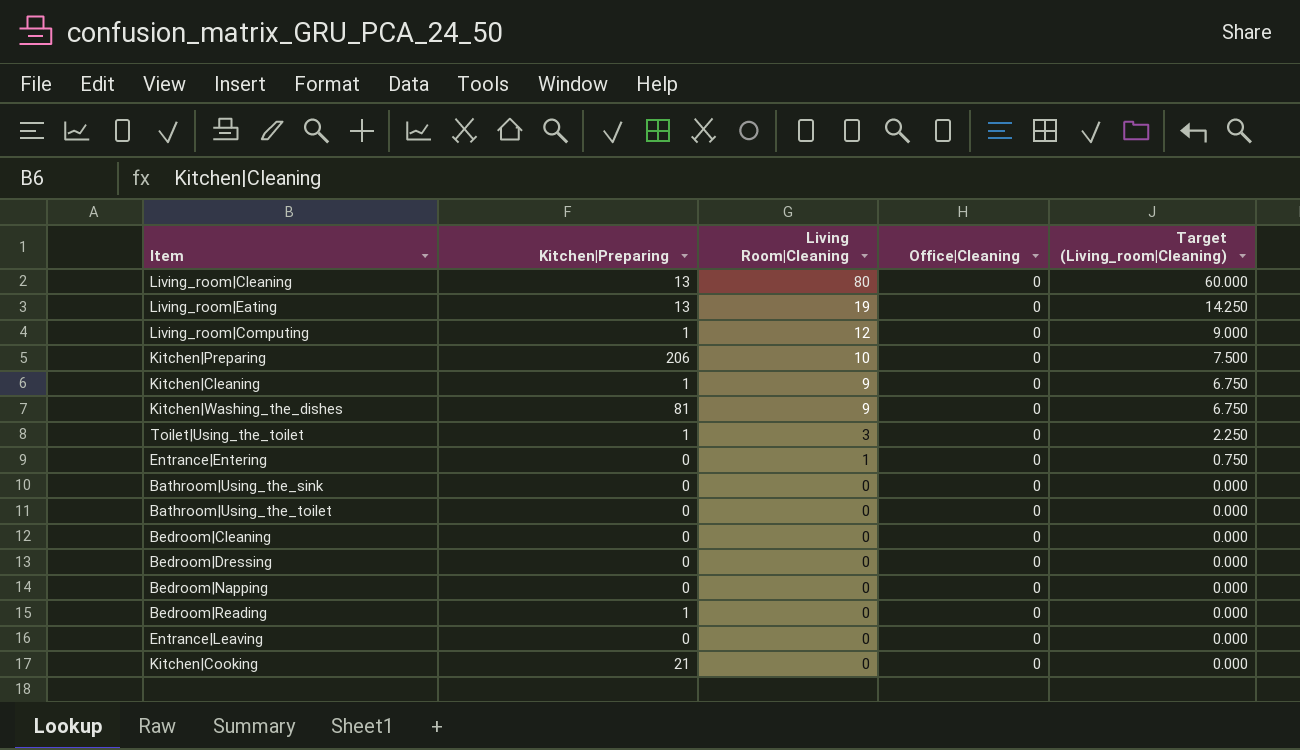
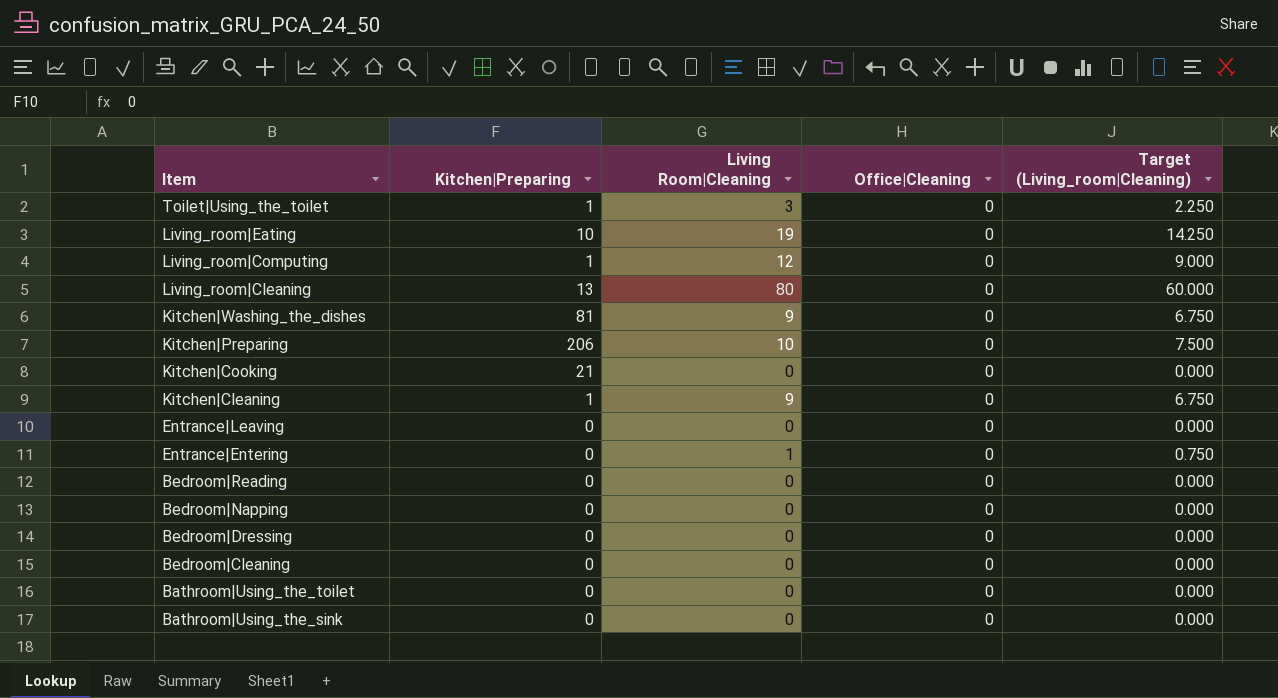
row order: Living Room|Cleaning descending -> Item descending
Living_room|Eating | Kitchen|Preparing: 13 -> 10
Bedroom|Reading | Kitchen|Preparing: 1 -> 0

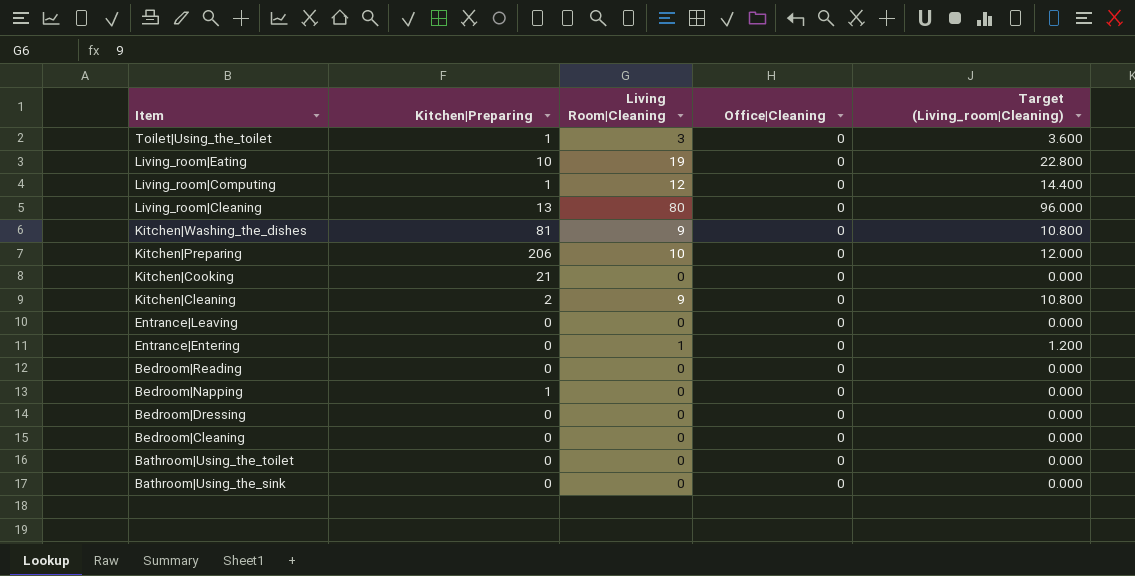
column Target (Living_room|Cleaning) | formula: [Living Room|Cleaning] * 0.75 -> [Living Room|Cleaning] * 1.2
Kitchen|Cleaning | Kitchen|Preparing: 1 -> 2
Bedroom|Napping | Kitchen|Preparing: 0 -> 1

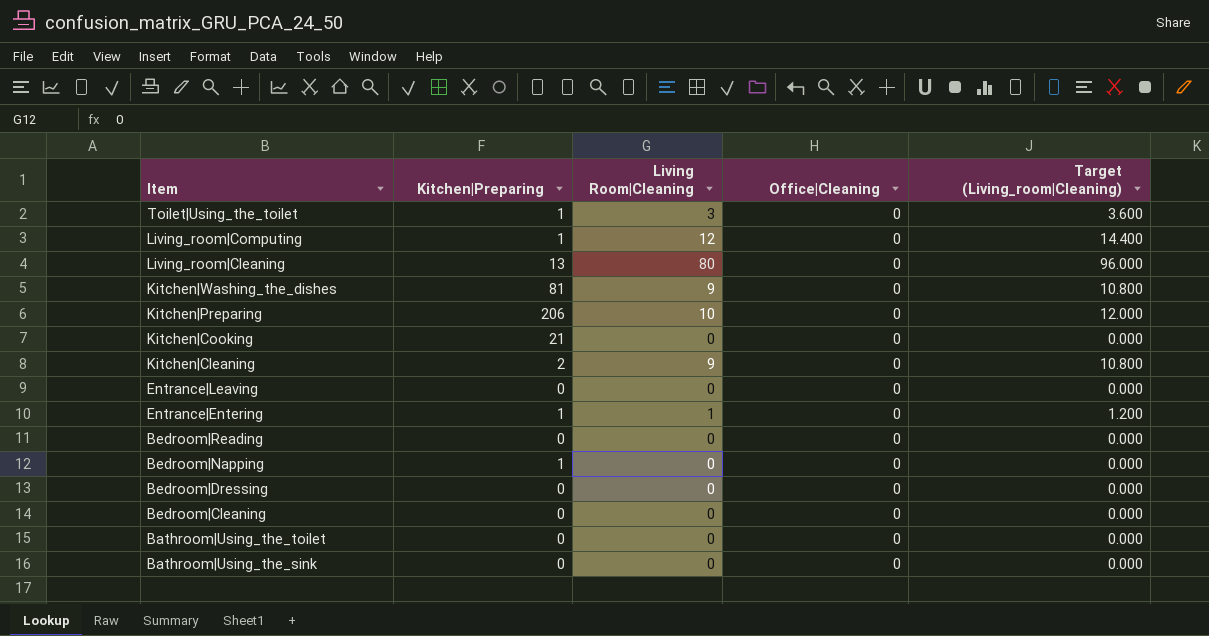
row Living_room|Eating: 10 | 19 | 0 | 22.800 -> none
Entrance|Entering | Kitchen|Preparing: 0 -> 1

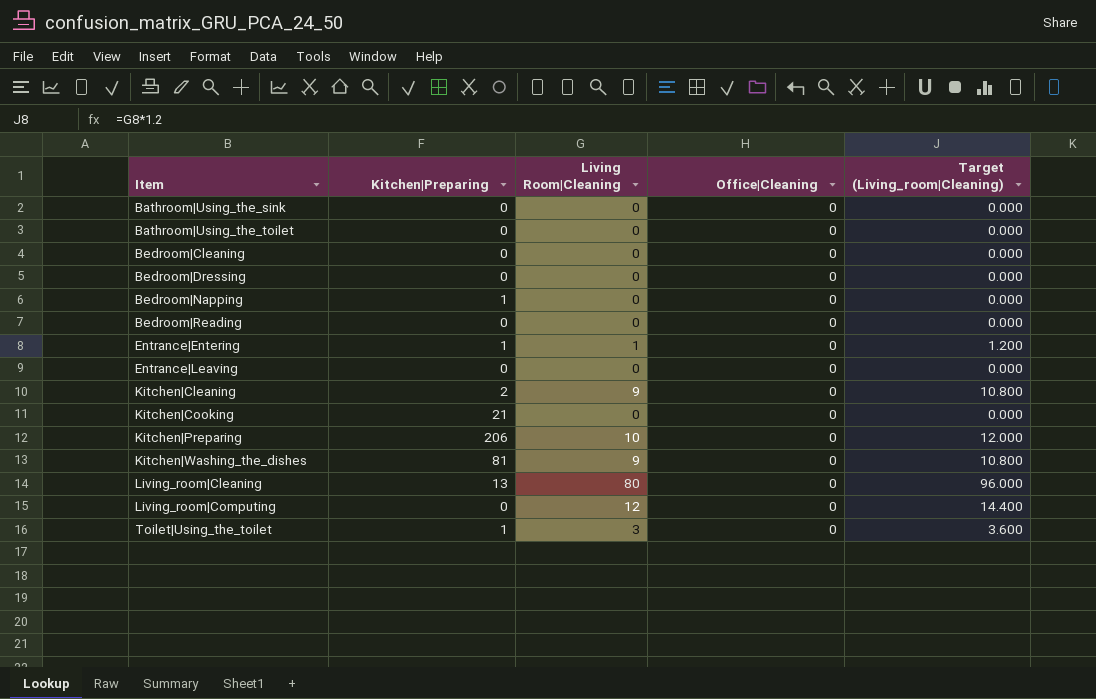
row order: Item descending -> Item ascending
Living_room|Computing | Kitchen|Preparing: 1 -> 0

